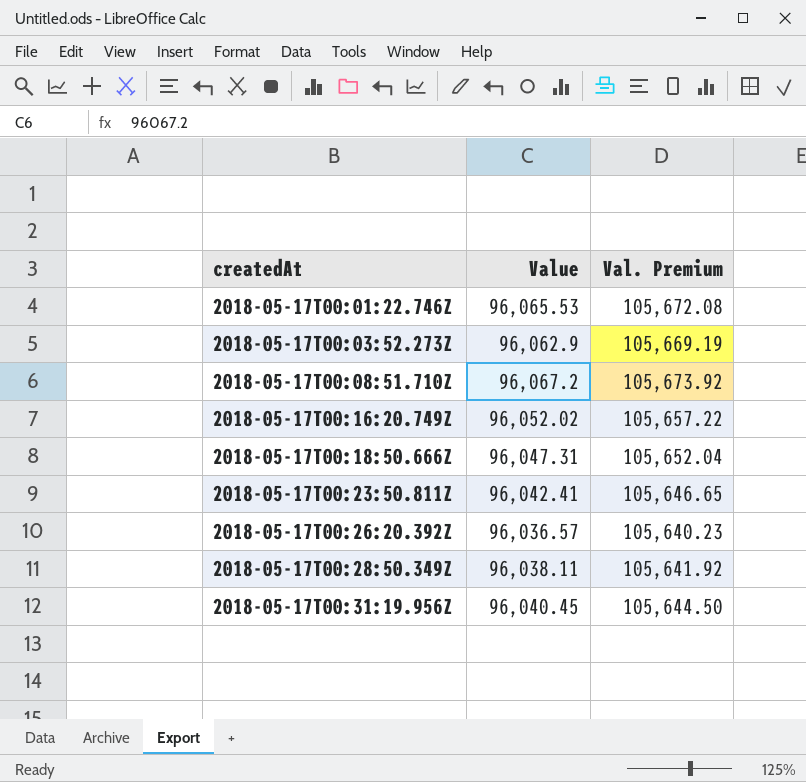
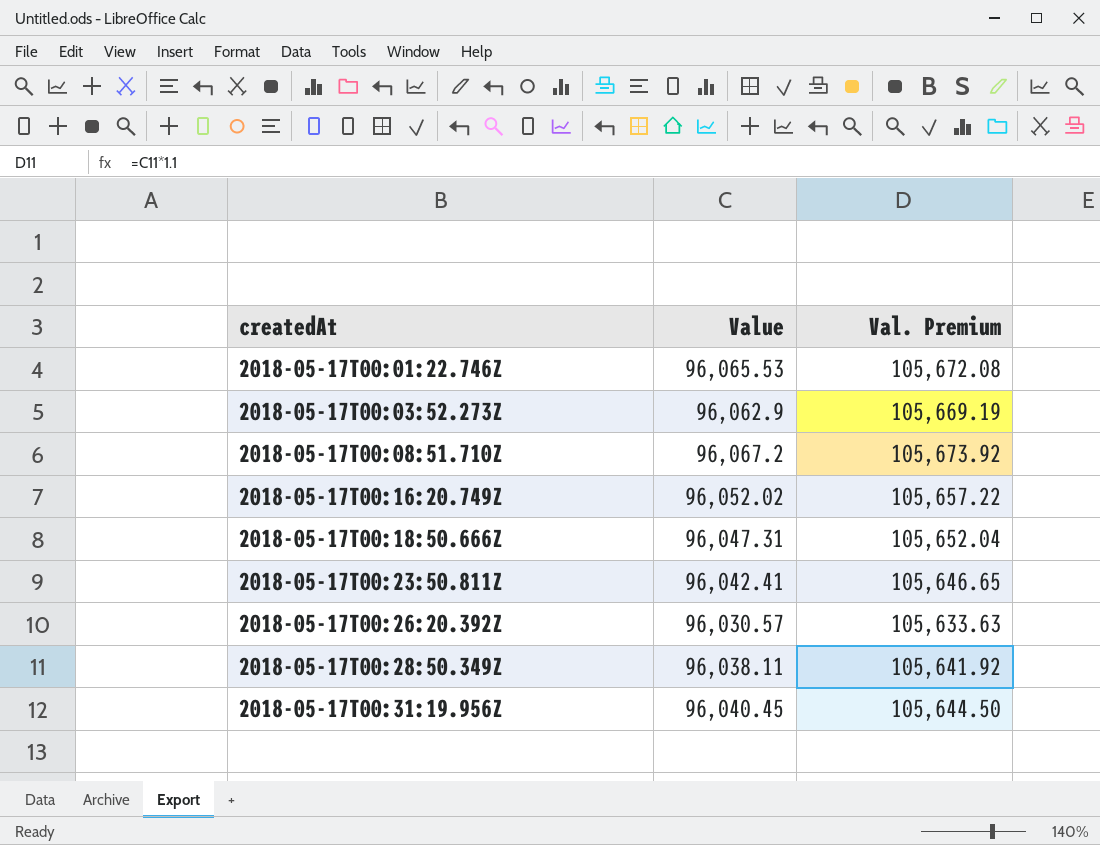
2018-05-17T00:26:20.392Z | Value: 96,036.57 -> 96,030.57
2018-05-17T00:26:20.392Z | Val. Premium: 105,640.23 -> 105,633.63

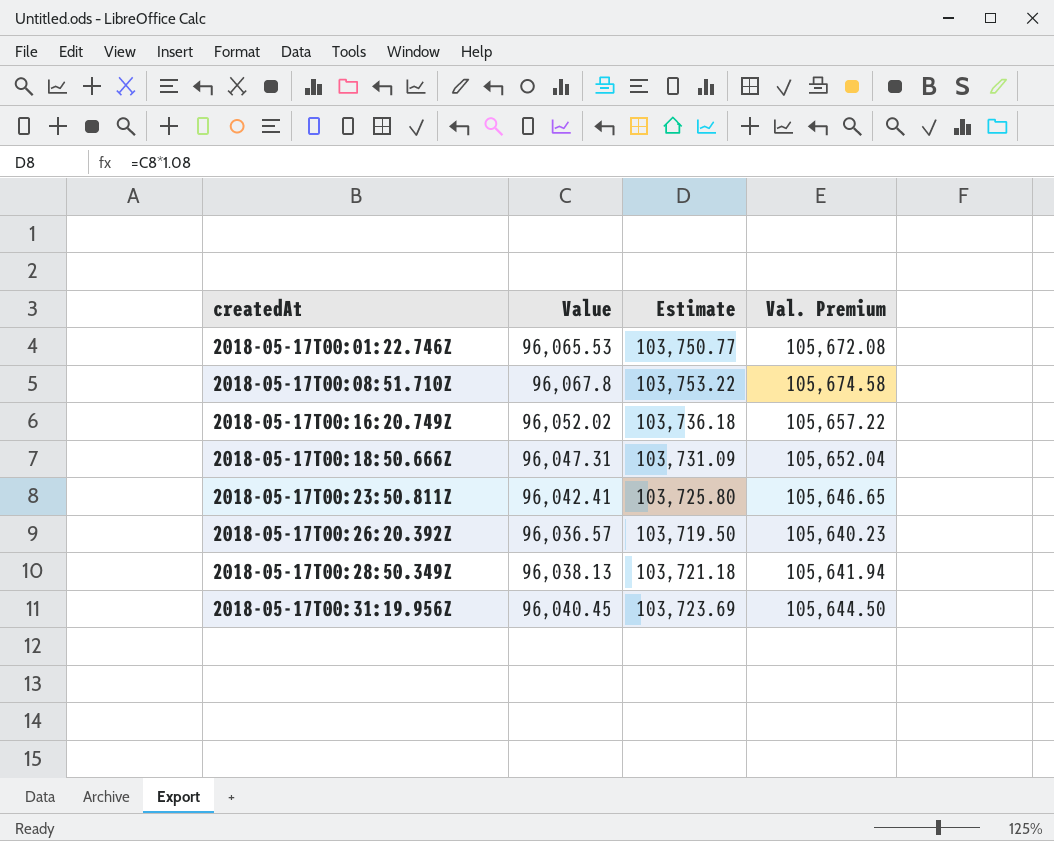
column Estimate | formula: none -> [Value] * 1.08
row 2018-05-17T00:03:52.273Z: 96,062.9 | 105,669.19 -> none
2018-05-17T00:08:51.710Z | Value: 96,067.2 -> 96,067.8
2018-05-17T00:08:51.710Z | Val. Premium: 105,673.92 -> 105,674.58
2018-05-17T00:26:20.392Z | Value: 96,030.57 -> 96,036.57
2018-05-17T00:26:20.392Z | Val. Premium: 105,633.63 -> 105,640.23
2018-05-17T00:28:50.349Z | Value: 96,038.11 -> 96,038.13
2018-05-17T00:28:50.349Z | Val. Premium: 105,641.92 -> 105,641.94

